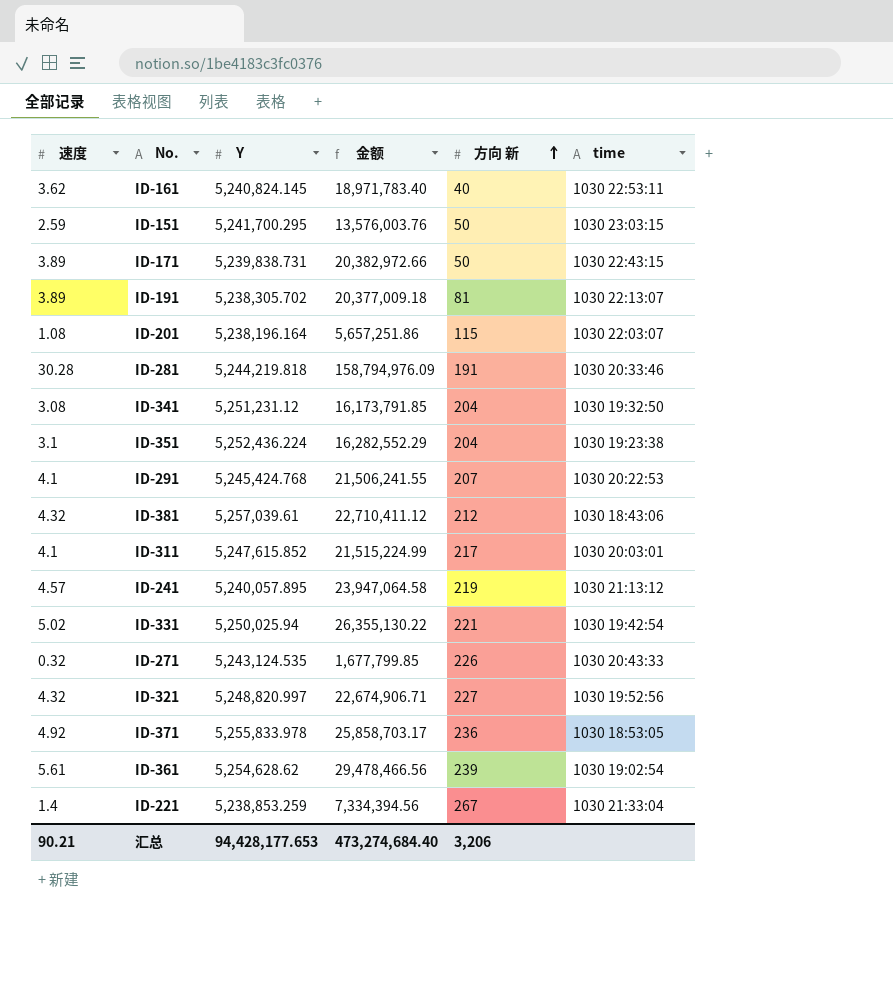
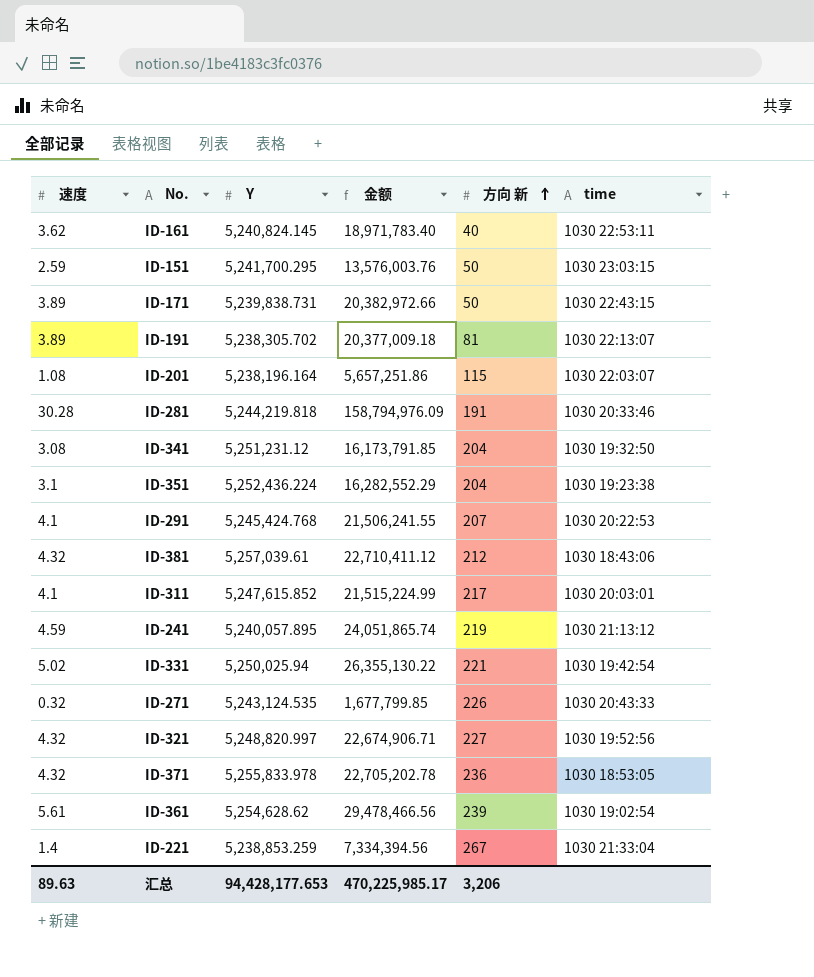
ID-241 | 速度: 4.57 -> 4.59
ID-241 | 金额: 23,947,064.58 -> 24,051,865.74
ID-371 | 速度: 4.92 -> 4.32
ID-371 | 金额: 25,858,703.17 -> 22,705,202.78
汇总 | 速度: 90.21 -> 89.63
汇总 | 金额: 473,274,684.40 -> 470,225,985.17

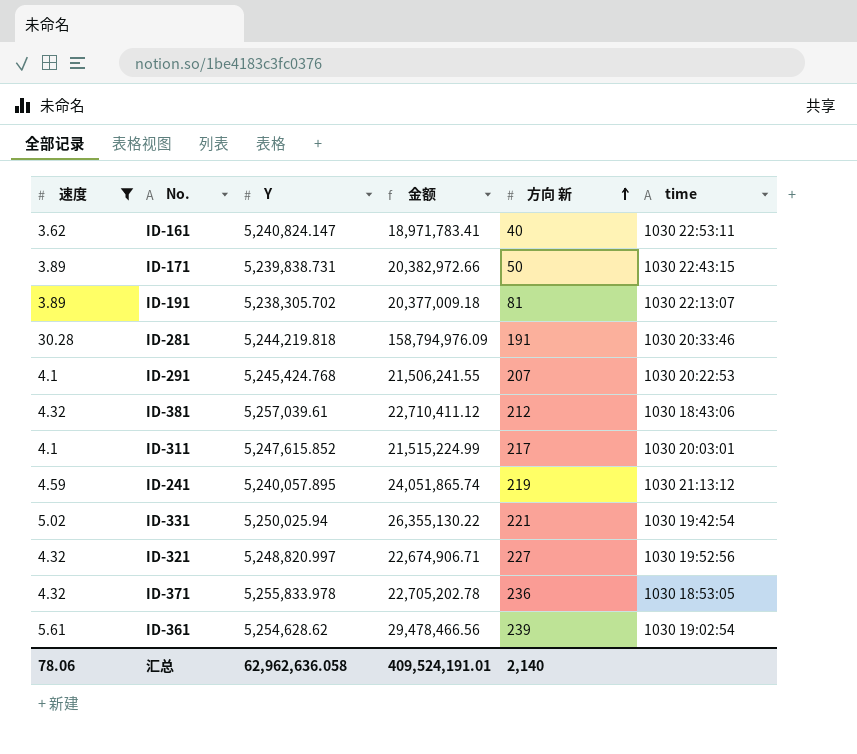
filter: none -> 速度 >= 3.62
ID-161 | Y: 5,240,824.145 -> 5,240,824.147
ID-161 | 金额: 18,971,783.40 -> 18,971,783.41
汇总 | 速度: 89.63 -> 78.06
汇总 | Y: 94,428,177.653 -> 62,962,636.058
汇总 | 金额: 470,225,985.17 -> 409,524,191.01
汇总 | 方向 新: 3,206 -> 2,140

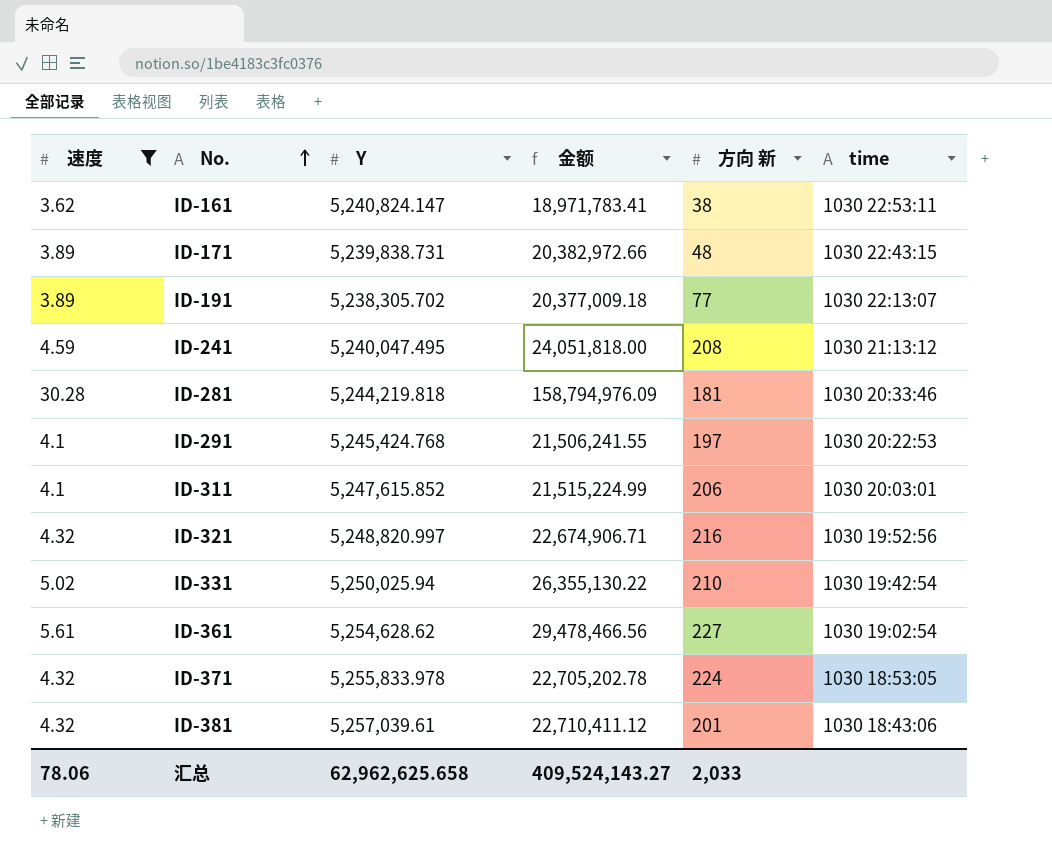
row order: 方向 新 ascending -> No. ascending
ID-161 | 方向 新: 40 -> 38
ID-171 | 方向 新: 50 -> 48
ID-191 | 方向 新: 81 -> 77
ID-241 | Y: 5,240,057.895 -> 5,240,047.495
ID-241 | 金额: 24,051,865.74 -> 24,051,818.00
ID-241 | 方向 新: 219 -> 208
ID-281 | 方向 新: 191 -> 181
ID-291 | 方向 新: 207 -> 197
ID-311 | 方向 新: 217 -> 206
ID-321 | 方向 新: 227 -> 216
ID-331 | 方向 新: 221 -> 210
ID-361 | 方向 新: 239 -> 227
ID-371 | 方向 新: 236 -> 224
ID-381 | 方向 新: 212 -> 201
汇总 | Y: 62,962,636.058 -> 62,962,625.658
汇总 | 金额: 409,524,191.01 -> 409,524,143.27
汇总 | 方向 新: 2,140 -> 2,033

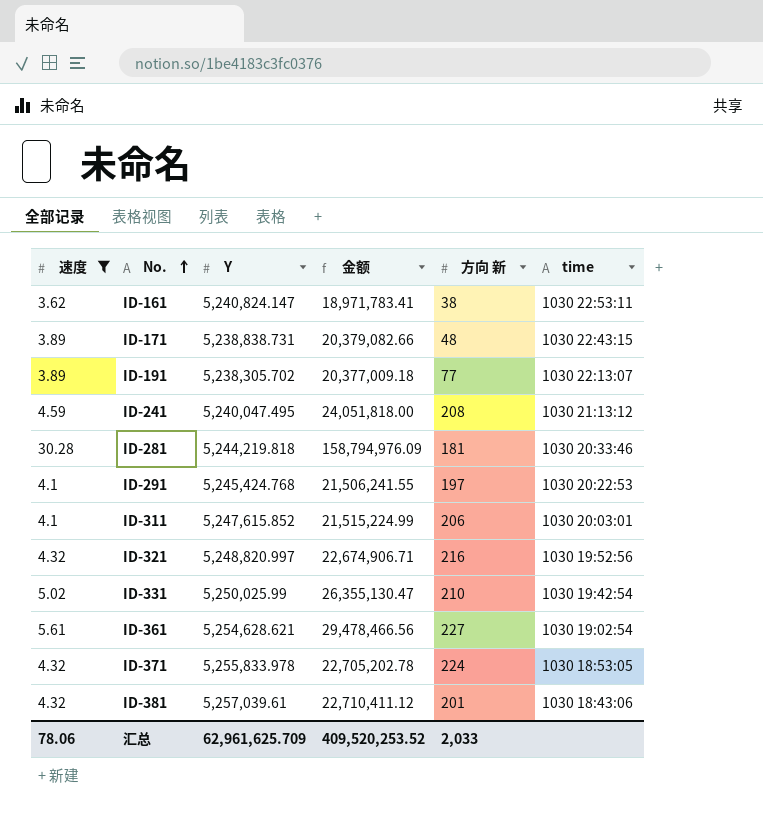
ID-171 | Y: 5,239,838.731 -> 5,238,838.731
ID-171 | 金额: 20,382,972.66 -> 20,379,082.66
ID-331 | Y: 5,250,025.94 -> 5,250,025.99
ID-331 | 金额: 26,355,130.22 -> 26,355,130.47
ID-361 | Y: 5,254,628.62 -> 5,254,628.621
汇总 | Y: 62,962,625.658 -> 62,961,625.709
汇总 | 金额: 409,524,143.27 -> 409,520,253.52

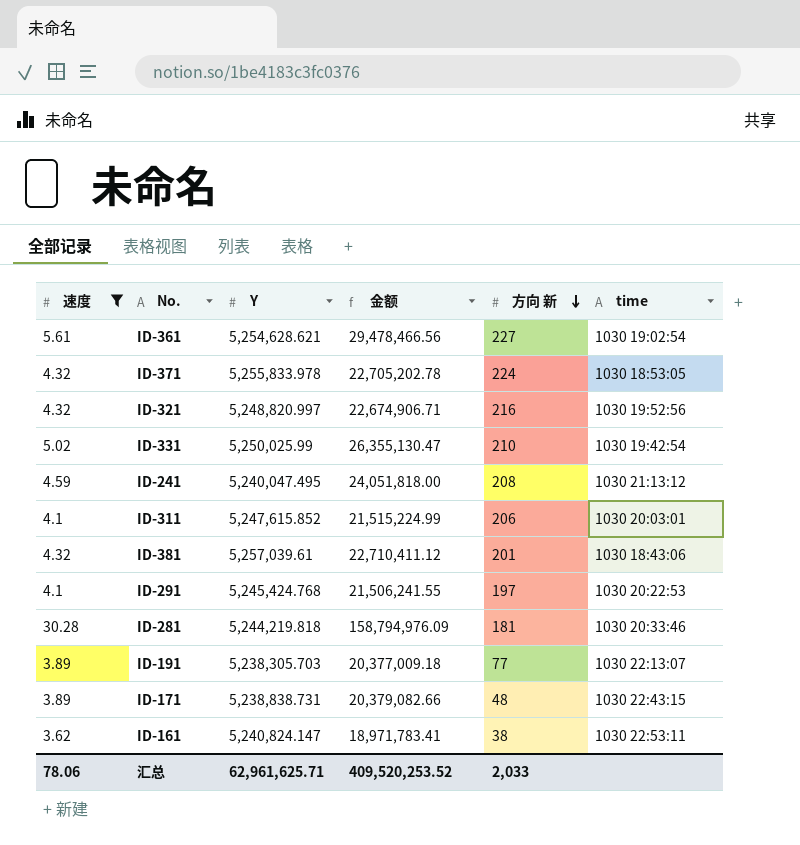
row order: No. ascending -> 方向 新 descending
ID-191 | Y: 5,238,305.702 -> 5,238,305.703
汇总 | Y: 62,961,625.709 -> 62,961,625.71

